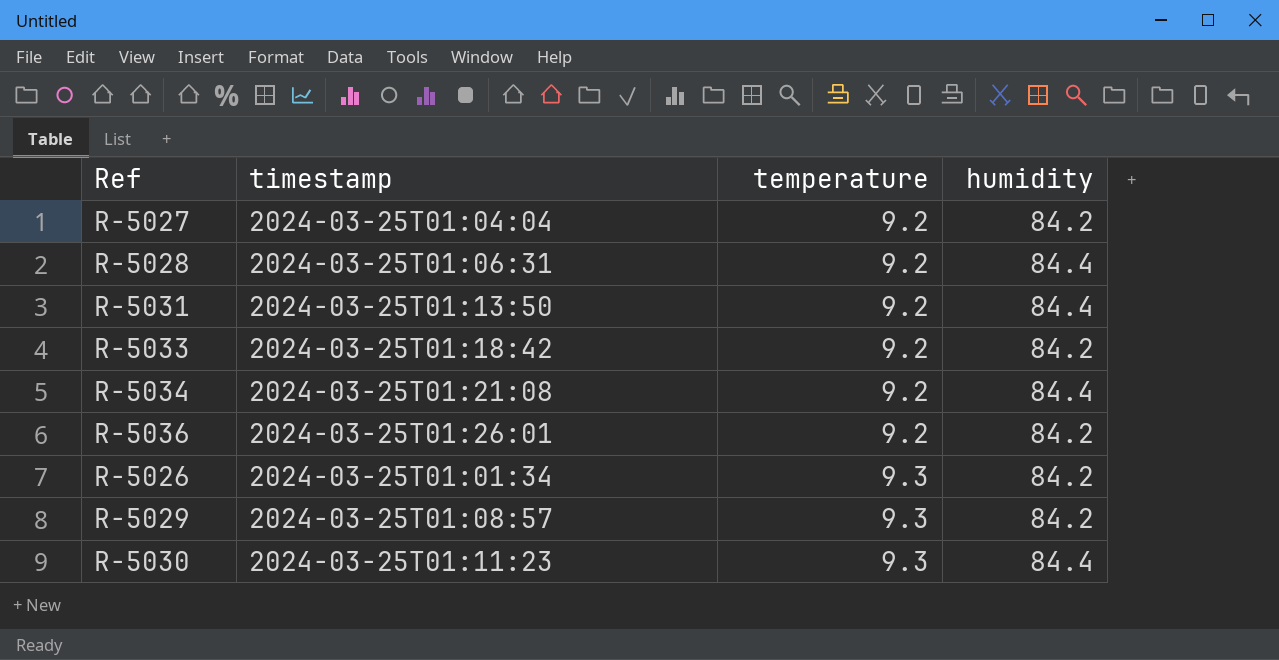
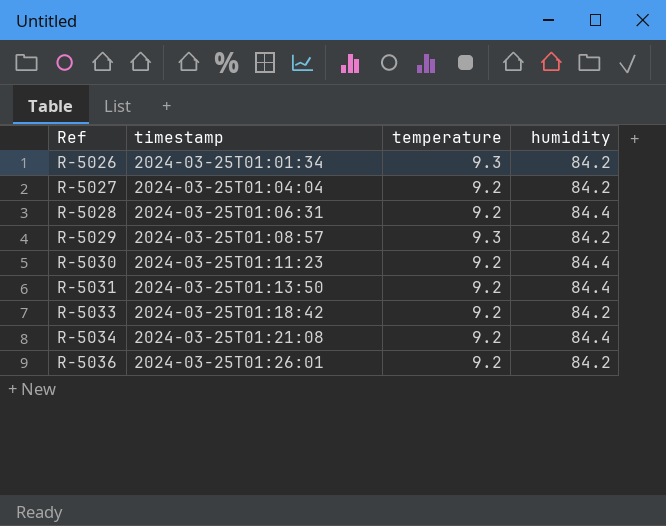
row order: temperature ascending -> Ref ascending
R-5030 | temperature: 9.3 -> 9.2

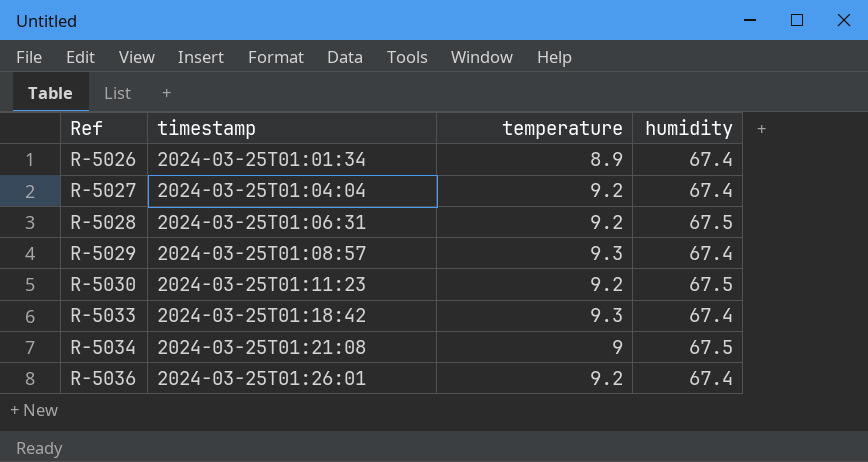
row R-5031: 2024-03-25T01:13:50 | 9.2 | 84.4 -> none
R-5026 | temperature: 9.3 -> 8.9
R-5026 | humidity: 84.2 -> 67.4
R-5027 | humidity: 84.2 -> 67.4
R-5028 | humidity: 84.4 -> 67.5
R-5029 | humidity: 84.2 -> 67.4
R-5030 | humidity: 84.4 -> 67.5
R-5033 | temperature: 9.2 -> 9.3
R-5033 | humidity: 84.2 -> 67.4
R-5034 | temperature: 9.2 -> 9
R-5034 | humidity: 84.4 -> 67.5
R-5036 | humidity: 84.2 -> 67.4

